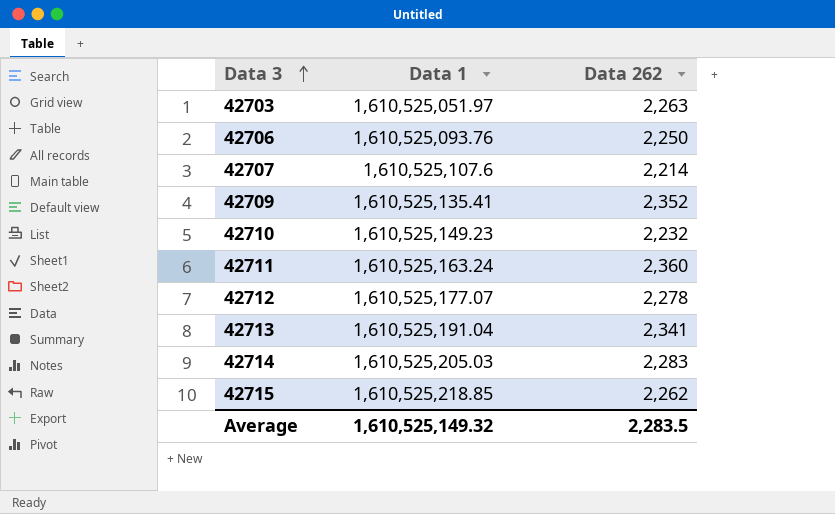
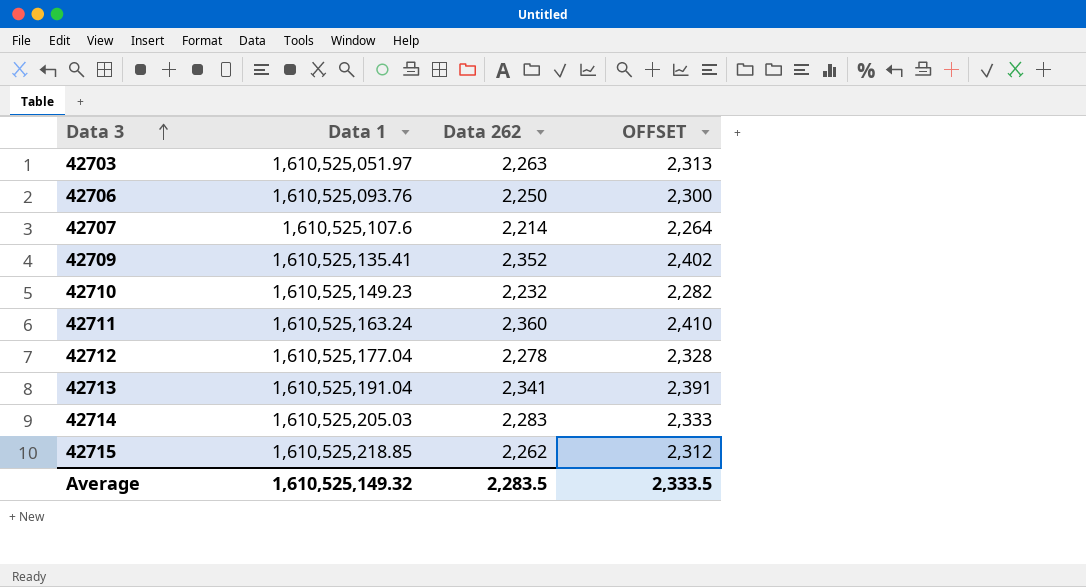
column OFFSET | formula: none -> [Data 262] + 50
42712 | Data 1: 1,610,525,177.07 -> 1,610,525,177.04

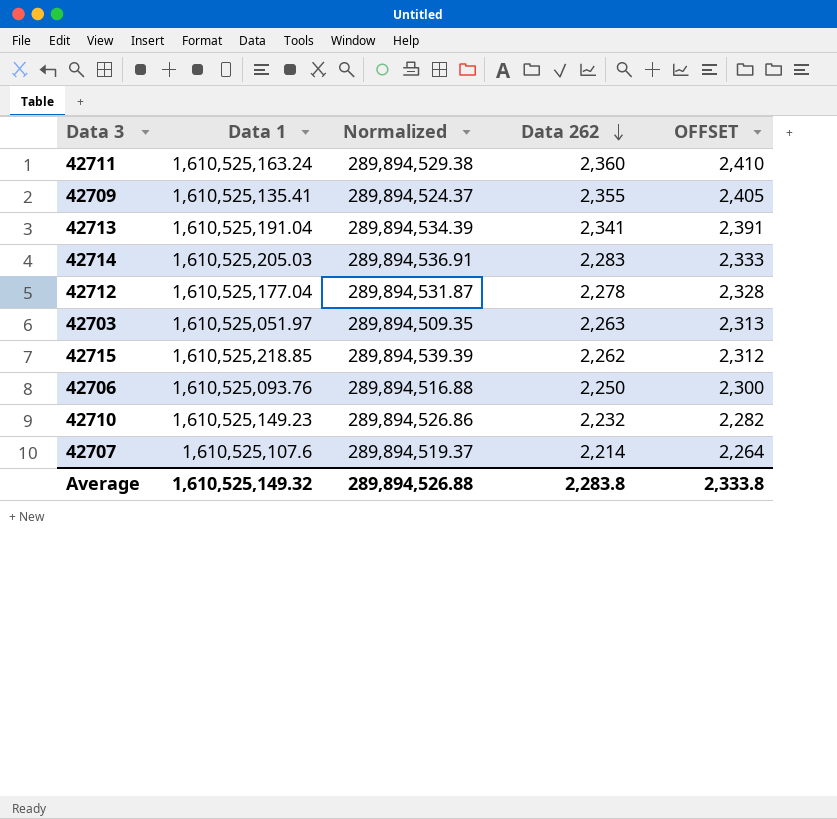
row order: Data 3 ascending -> Data 262 descending
column Normalized | formula: none -> [Data 1] * 0.18
42709 | Data 262: 2,352 -> 2,355
42709 | OFFSET: 2,402 -> 2,405
Average | Data 262: 2,283.5 -> 2,283.8
Average | OFFSET: 2,333.5 -> 2,333.8

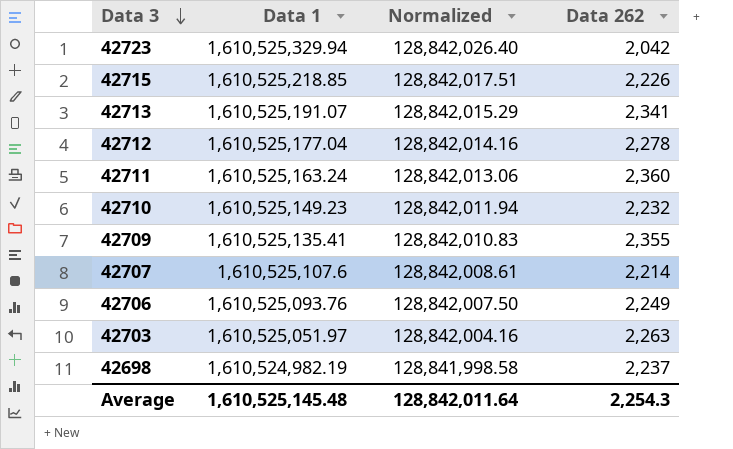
row order: Data 262 descending -> Data 3 descending
column OFFSET | formula: [Data 262] + 50 -> none
column Normalized | formula: [Data 1] * 0.18 -> [Data 1] * 0.08
row 42714: 1,610,525,205.03 | 289,894,536.91 | 2,283 | 2,333 -> none
row 42723: none -> 1,610,525,329.94 | 128,842,026.40 | 2,042
42715 | Data 262: 2,262 -> 2,226
42713 | Data 1: 1,610,525,191.04 -> 1,610,525,191.07
42706 | Data 262: 2,250 -> 2,249
row 42698: none -> 1,610,524,982.19 | 128,841,998.58 | 2,237
Average | Data 1: 1,610,525,149.32 -> 1,610,525,145.48
Average | Normalized: 289,894,526.88 -> 128,842,011.64
Average | Data 262: 2,283.8 -> 2,254.3

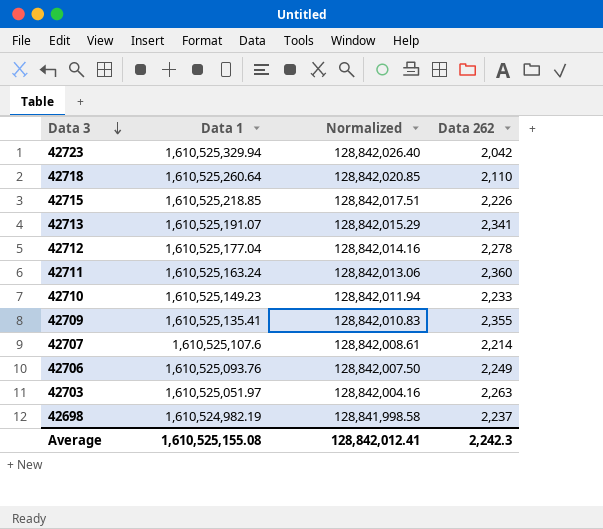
row 42718: none -> 1,610,525,260.64 | 128,842,020.85 | 2,110
42710 | Data 262: 2,232 -> 2,233
Average | Data 1: 1,610,525,145.48 -> 1,610,525,155.08
Average | Normalized: 128,842,011.64 -> 128,842,012.41
Average | Data 262: 2,254.3 -> 2,242.3

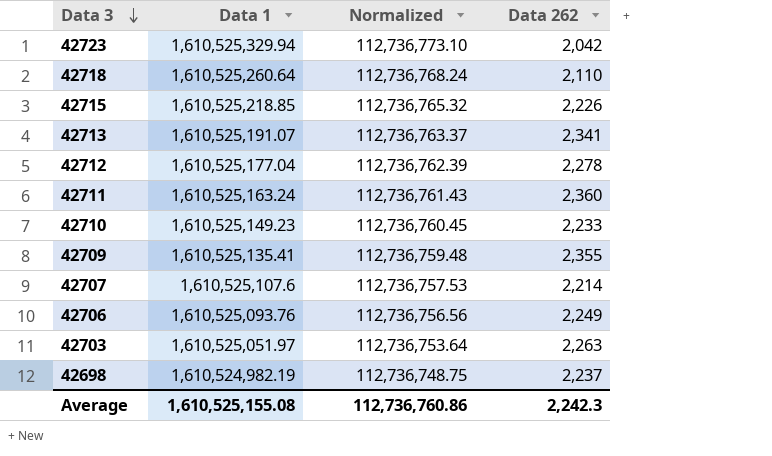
column Normalized | formula: [Data 1] * 0.08 -> [Data 1] * 0.07
Average | Normalized: 128,842,012.41 -> 112,736,760.86

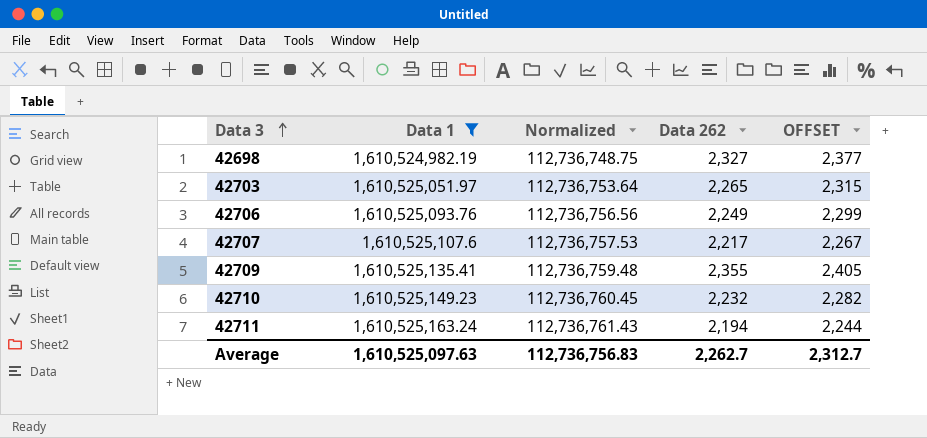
filter: none -> Data 1 <= 1,610,525,163.24
row order: Data 3 descending -> Data 3 ascending
column OFFSET | formula: none -> [Data 262] + 50
42698 | Data 262: 2,237 -> 2,327
42703 | Data 262: 2,263 -> 2,265
42707 | Data 262: 2,214 -> 2,217
42710 | Data 262: 2,233 -> 2,232
42711 | Data 262: 2,360 -> 2,194
Average | Data 1: 1,610,525,155.08 -> 1,610,525,097.63
Average | Normalized: 112,736,760.86 -> 112,736,756.83
Average | Data 262: 2,242.3 -> 2,262.7

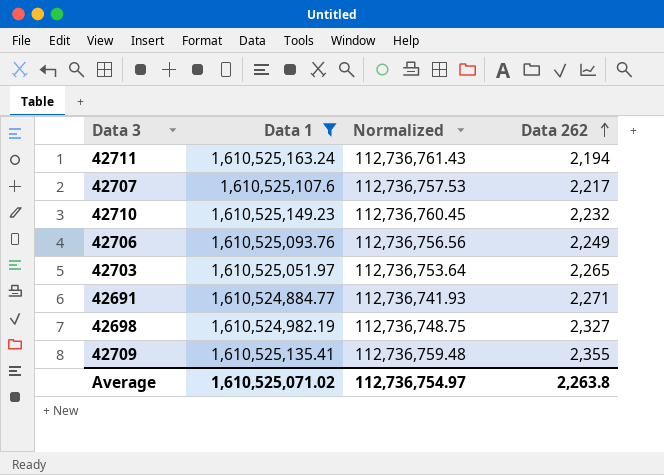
row order: Data 3 ascending -> Data 262 ascending
column OFFSET | formula: [Data 262] + 50 -> none
row 42691: none -> 1,610,524,884.77 | 112,736,741.93 | 2,271
Average | Data 1: 1,610,525,097.63 -> 1,610,525,071.02
Average | Normalized: 112,736,756.83 -> 112,736,754.97
Average | Data 262: 2,262.7 -> 2,263.8

